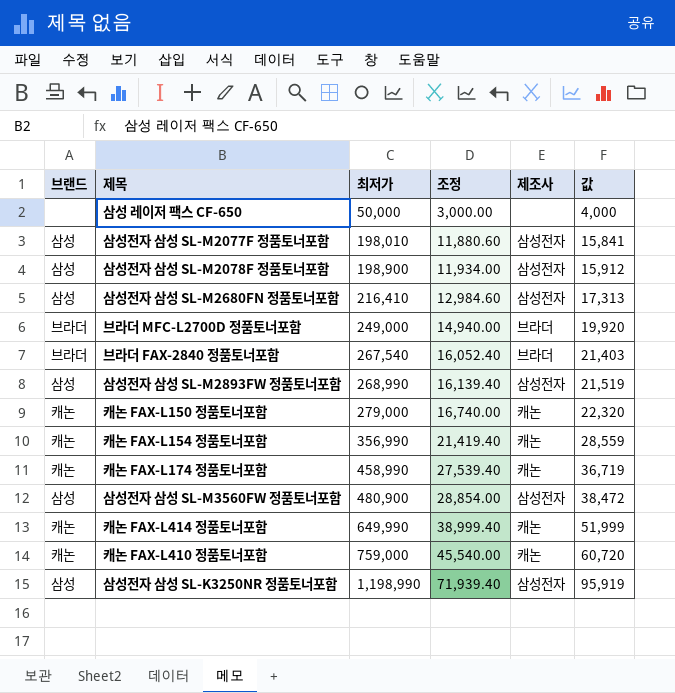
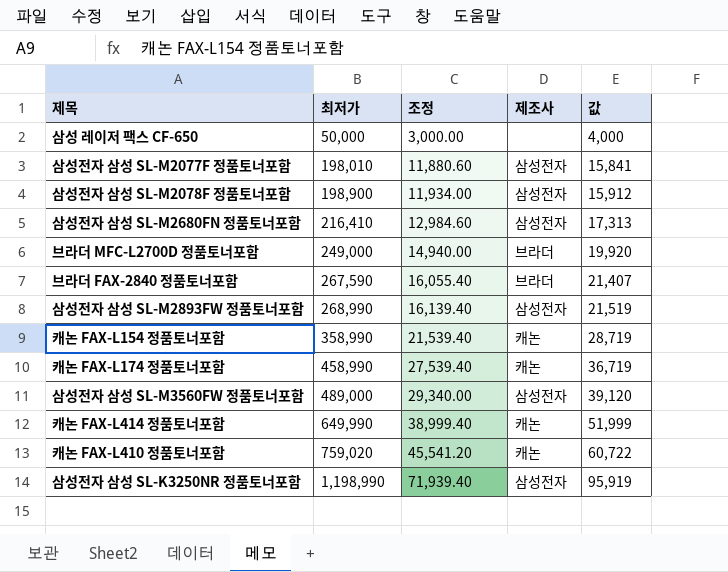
column 브랜드 | position: 1 -> none
row 캐논 FAX-L150 정품토너포함: 캐논 | 279,000 | 16,740.00 | 캐논 | 22,320 -> none
브라더 FAX-2840 정품토너포함 | 최저가: 267,540 -> 267,590
브라더 FAX-2840 정품토너포함 | 조정: 16,052.40 -> 16,055.40
브라더 FAX-2840 정품토너포함 | 값: 21,403 -> 21,407
캐논 FAX-L154 정품토너포함 | 최저가: 356,990 -> 358,990
캐논 FAX-L154 정품토너포함 | 조정: 21,419.40 -> 21,539.40
캐논 FAX-L154 정품토너포함 | 값: 28,559 -> 28,719
삼성전자 삼성 SL-M3560FW 정품토너포함 | 최저가: 480,900 -> 489,000
삼성전자 삼성 SL-M3560FW 정품토너포함 | 조정: 28,854.00 -> 29,340.00
삼성전자 삼성 SL-M3560FW 정품토너포함 | 값: 38,472 -> 39,120
캐논 FAX-L410 정품토너포함 | 최저가: 759,000 -> 759,020
캐논 FAX-L410 정품토너포함 | 조정: 45,540.00 -> 45,541.20
캐논 FAX-L410 정품토너포함 | 값: 60,720 -> 60,722

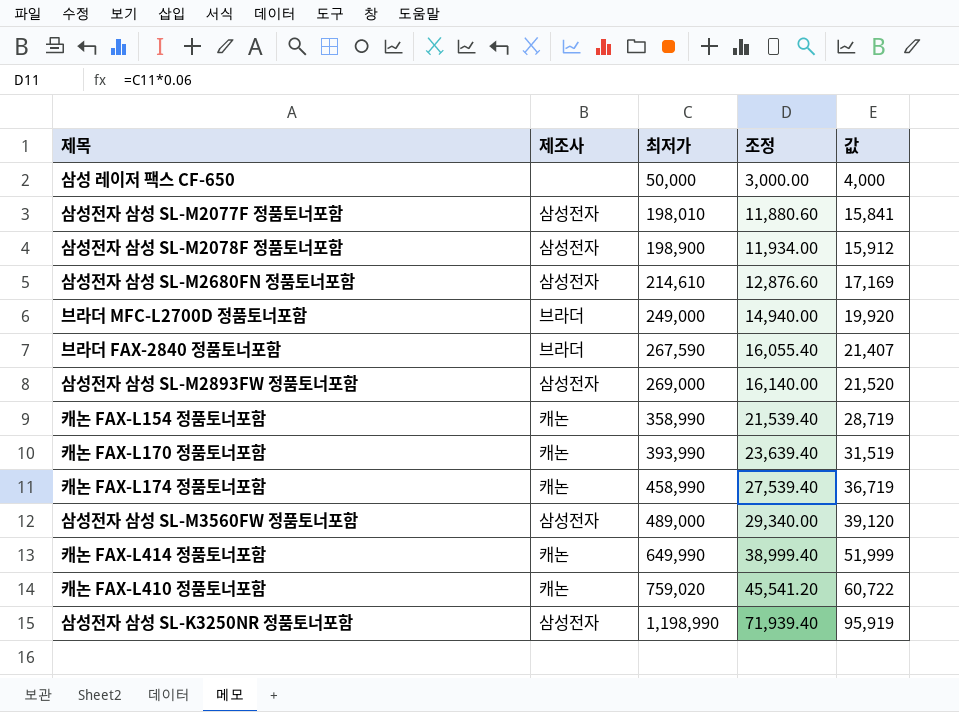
column 제조사 | position: 4 -> 2
삼성전자 삼성 SL-M2680FN 정품토너포함 | 최저가: 216,410 -> 214,610
삼성전자 삼성 SL-M2680FN 정품토너포함 | 조정: 12,984.60 -> 12,876.60
삼성전자 삼성 SL-M2680FN 정품토너포함 | 값: 17,313 -> 17,169
삼성전자 삼성 SL-M2893FW 정품토너포함 | 최저가: 268,990 -> 269,000
삼성전자 삼성 SL-M2893FW 정품토너포함 | 조정: 16,139.40 -> 16,140.00
삼성전자 삼성 SL-M2893FW 정품토너포함 | 값: 21,519 -> 21,520
row 캐논 FAX-L170 정품토너포함: none -> 캐논 | 393,990 | 23,639.40 | 31,519

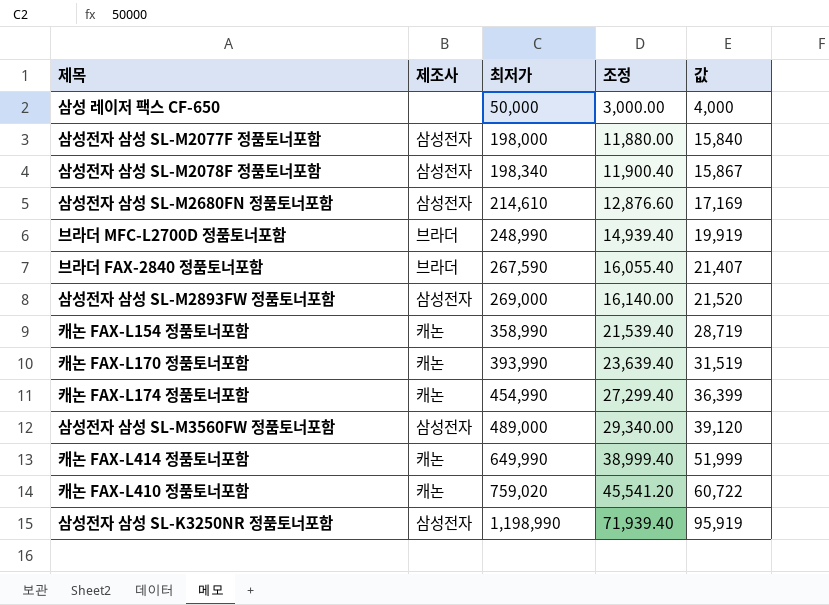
삼성전자 삼성 SL-M2077F 정품토너포함 | 최저가: 198,010 -> 198,000
삼성전자 삼성 SL-M2077F 정품토너포함 | 조정: 11,880.60 -> 11,880.00
삼성전자 삼성 SL-M2077F 정품토너포함 | 값: 15,841 -> 15,840
삼성전자 삼성 SL-M2078F 정품토너포함 | 최저가: 198,900 -> 198,340
삼성전자 삼성 SL-M2078F 정품토너포함 | 조정: 11,934.00 -> 11,900.40
삼성전자 삼성 SL-M2078F 정품토너포함 | 값: 15,912 -> 15,867
브라더 MFC-L2700D 정품토너포함 | 최저가: 249,000 -> 248,990
브라더 MFC-L2700D 정품토너포함 | 조정: 14,940.00 -> 14,939.40
브라더 MFC-L2700D 정품토너포함 | 값: 19,920 -> 19,919
캐논 FAX-L174 정품토너포함 | 최저가: 458,990 -> 454,990
캐논 FAX-L174 정품토너포함 | 조정: 27,539.40 -> 27,299.40
캐논 FAX-L174 정품토너포함 | 값: 36,719 -> 36,399

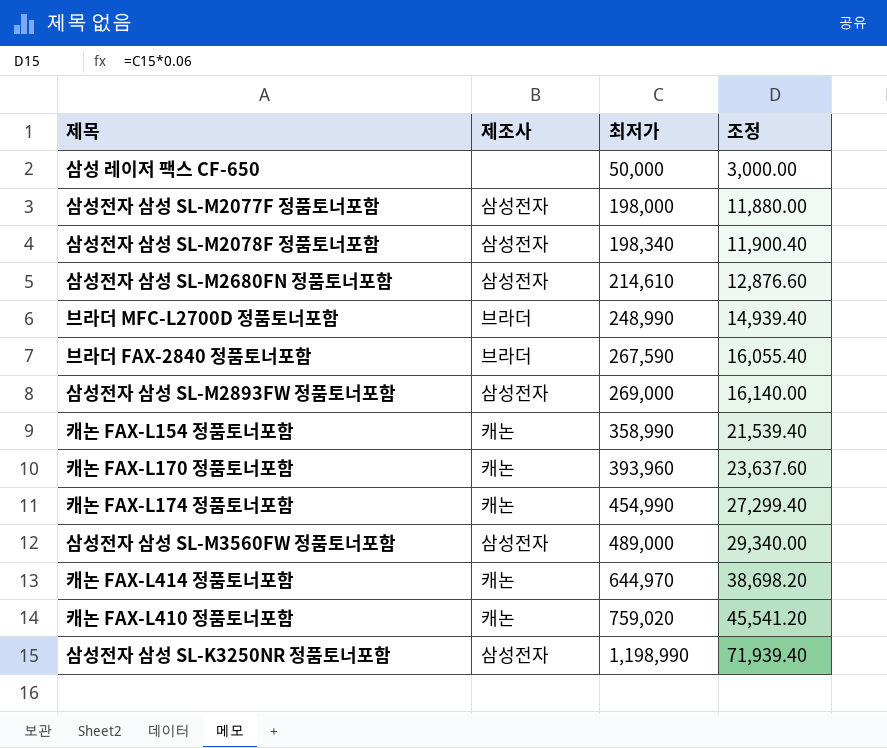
column 값 | formula: [최저가] * 0.08 -> none
캐논 FAX-L170 정품토너포함 | 최저가: 393,990 -> 393,960
캐논 FAX-L170 정품토너포함 | 조정: 23,639.40 -> 23,637.60
캐논 FAX-L414 정품토너포함 | 최저가: 649,990 -> 644,970
캐논 FAX-L414 정품토너포함 | 조정: 38,999.40 -> 38,698.20

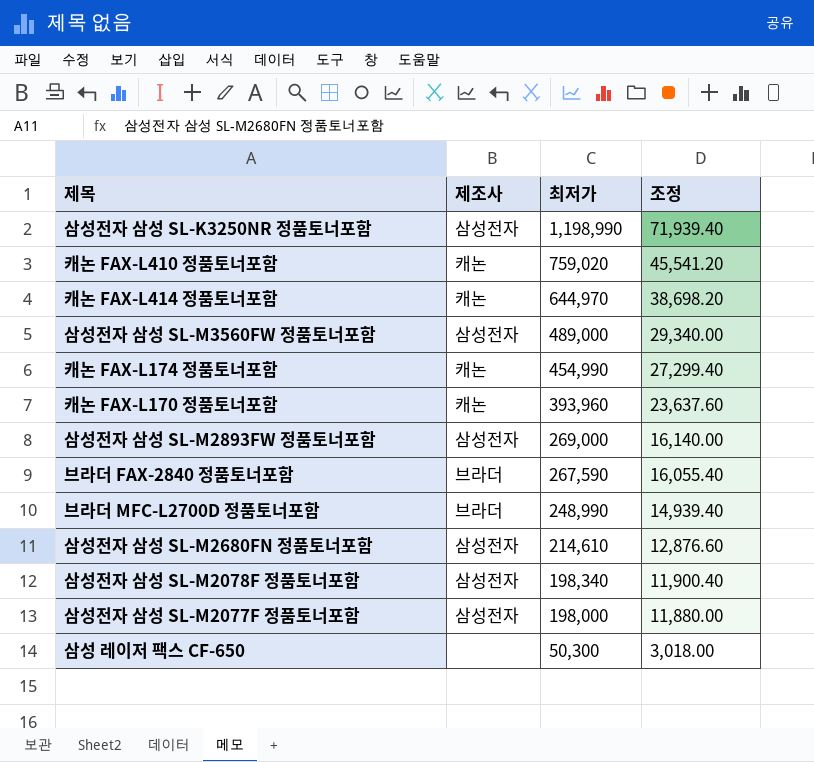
row order: 최저가 ascending -> 최저가 descending
row 캐논 FAX-L154 정품토너포함: 캐논 | 358,990 | 21,539.40 -> none
삼성 레이저 팩스 CF-650 | 최저가: 50,000 -> 50,300
삼성 레이저 팩스 CF-650 | 조정: 3,000.00 -> 3,018.00

